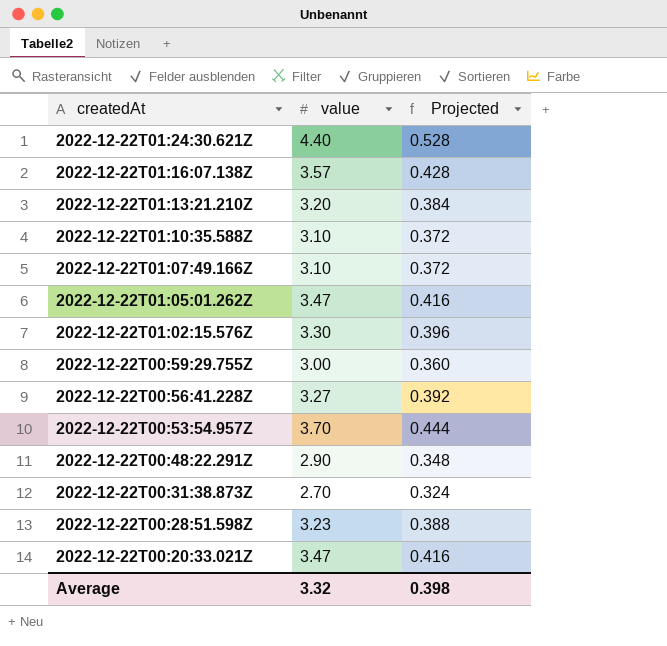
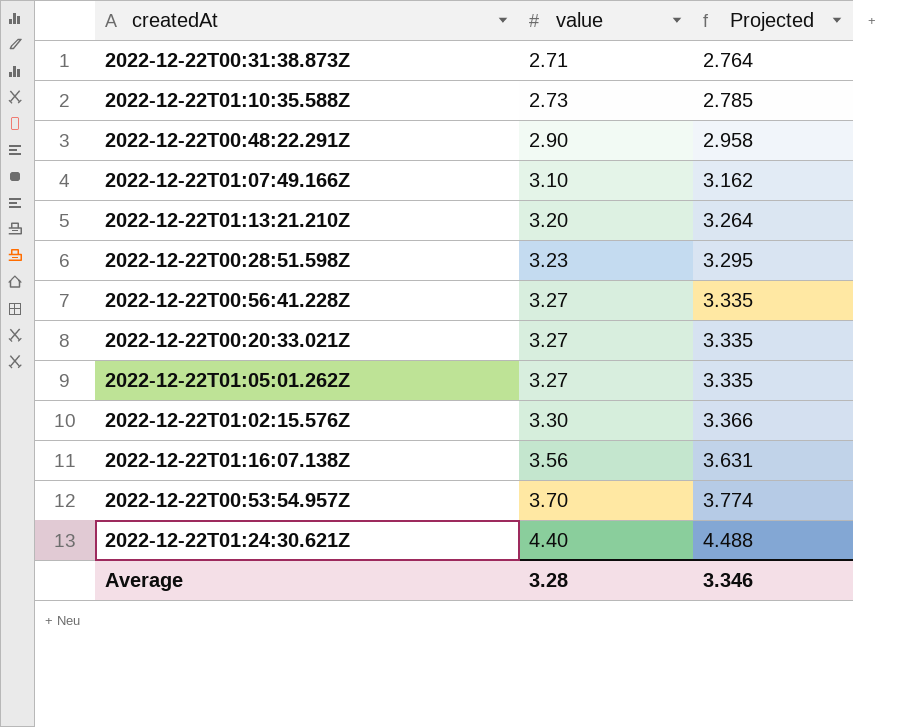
row order: createdAt descending -> value ascending
column Projected | formula: [value] * 0.12 -> [value] * 1.02
row 2022-12-22T00:59:29.755Z: 3.00 | 0.360 -> none
2022-12-22T00:31:38.873Z | value: 2.70 -> 2.71
2022-12-22T01:10:35.588Z | value: 3.10 -> 2.73
2022-12-22T00:20:33.021Z | value: 3.47 -> 3.27
2022-12-22T01:05:01.262Z | value: 3.47 -> 3.27
2022-12-22T01:16:07.138Z | value: 3.57 -> 3.56
Average | value: 3.32 -> 3.28
Average | Projected: 0.398 -> 3.346

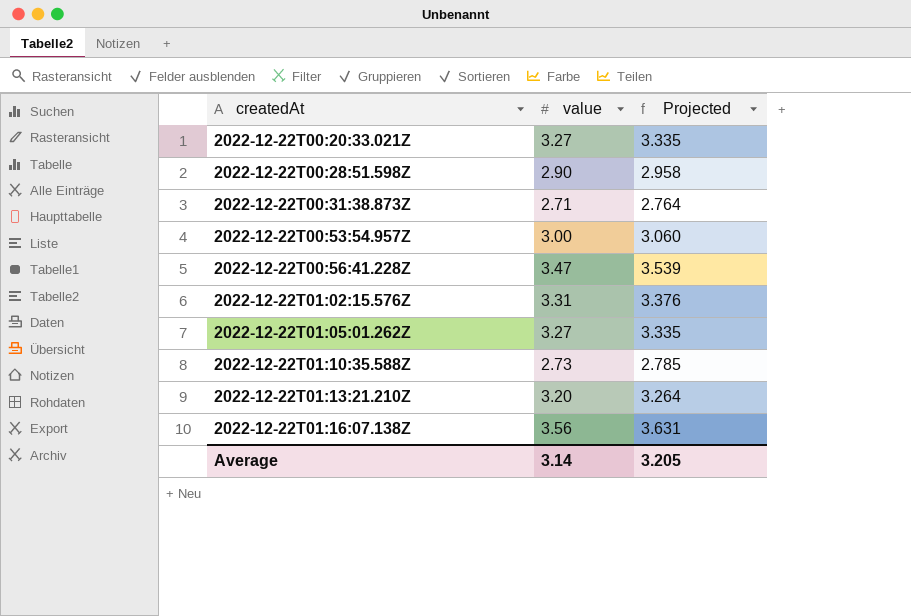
row order: value ascending -> createdAt ascending
row 2022-12-22T00:48:22.291Z: 2.90 | 2.958 -> none
row 2022-12-22T01:07:49.166Z: 3.10 | 3.162 -> none
row 2022-12-22T01:24:30.621Z: 4.40 | 4.488 -> none
2022-12-22T00:28:51.598Z | value: 3.23 -> 2.90
2022-12-22T00:28:51.598Z | Projected: 3.295 -> 2.958
2022-12-22T00:53:54.957Z | value: 3.70 -> 3.00
2022-12-22T00:53:54.957Z | Projected: 3.774 -> 3.060
2022-12-22T00:56:41.228Z | value: 3.27 -> 3.47
2022-12-22T00:56:41.228Z | Projected: 3.335 -> 3.539
2022-12-22T01:02:15.576Z | value: 3.30 -> 3.31
2022-12-22T01:02:15.576Z | Projected: 3.366 -> 3.376
Average | value: 3.28 -> 3.14
Average | Projected: 3.346 -> 3.205

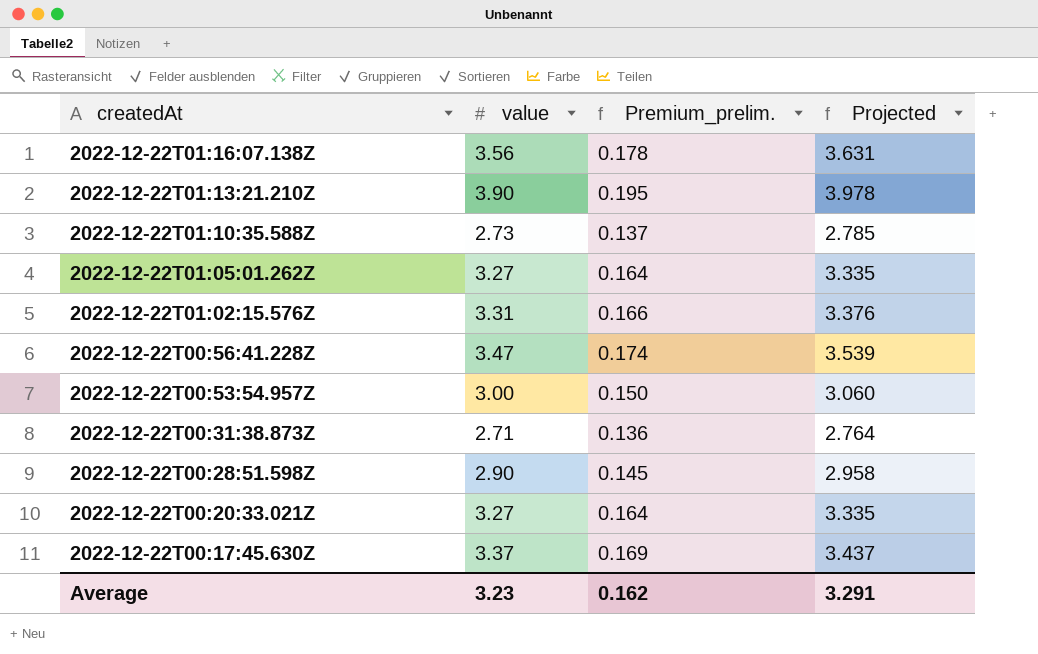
row order: createdAt ascending -> createdAt descending
column Premium_prelim. | formula: none -> [value] * 0.05
2022-12-22T01:13:21.210Z | value: 3.20 -> 3.90
2022-12-22T01:13:21.210Z | Projected: 3.264 -> 3.978
row 2022-12-22T00:17:45.630Z: none -> 3.37 | 0.169 | 3.437
Average | value: 3.14 -> 3.23
Average | Projected: 3.205 -> 3.291

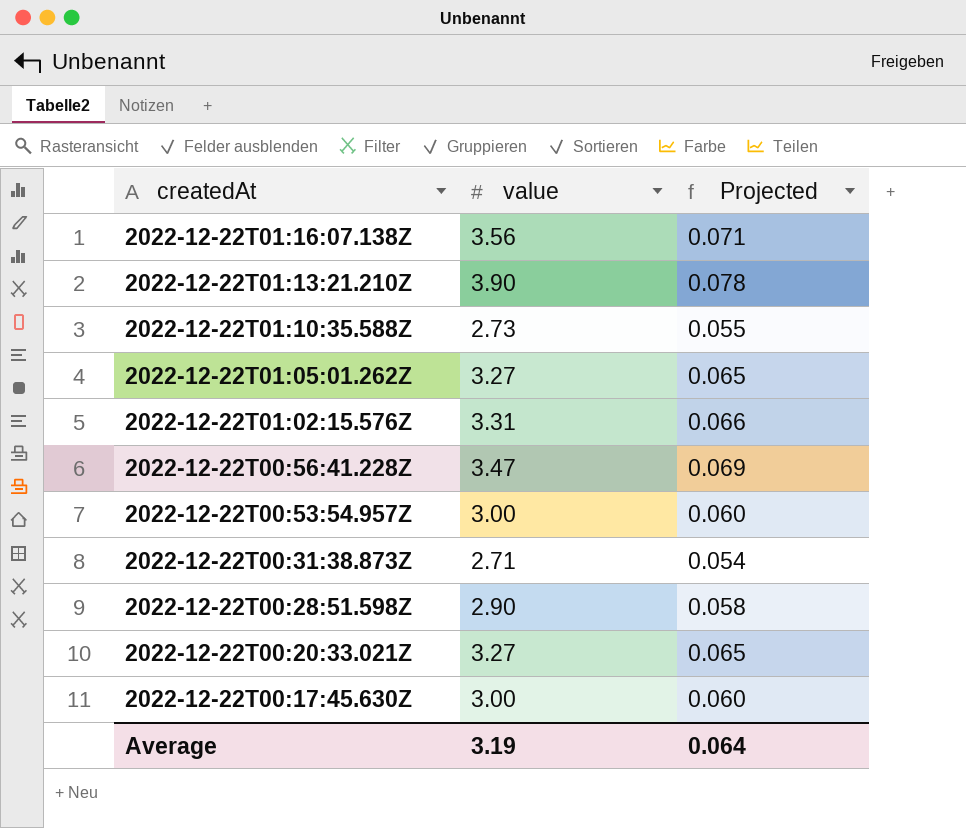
column Premium_prelim. | formula: [value] * 0.05 -> none
column Projected | formula: [value] * 1.02 -> [value] * 0.02
2022-12-22T00:17:45.630Z | value: 3.37 -> 3.00
Average | value: 3.23 -> 3.19
Average | Projected: 3.291 -> 0.064

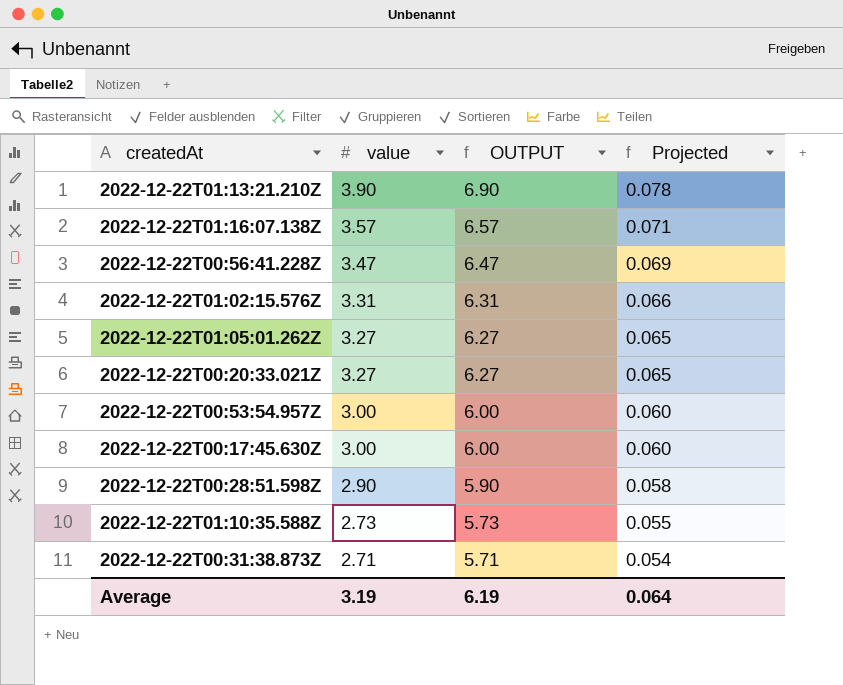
row order: createdAt descending -> value descending
column OUTPUT | formula: none -> [value] + 3
2022-12-22T01:16:07.138Z | value: 3.56 -> 3.57

